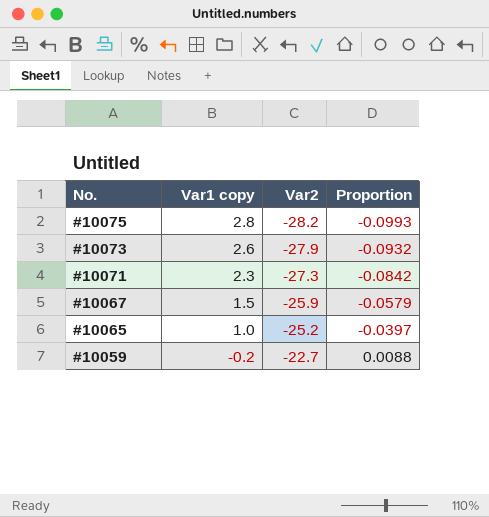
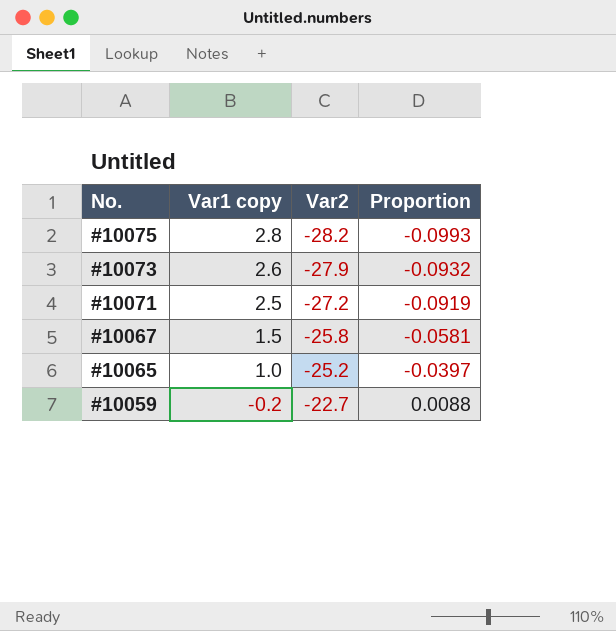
#10071 | Var1 copy: 2.3 -> 2.5
#10071 | Var2: -27.3 -> -27.2
#10071 | Proportion: -0.0842 -> -0.0919
#10067 | Var2: -25.9 -> -25.8
#10067 | Proportion: -0.0579 -> -0.0581

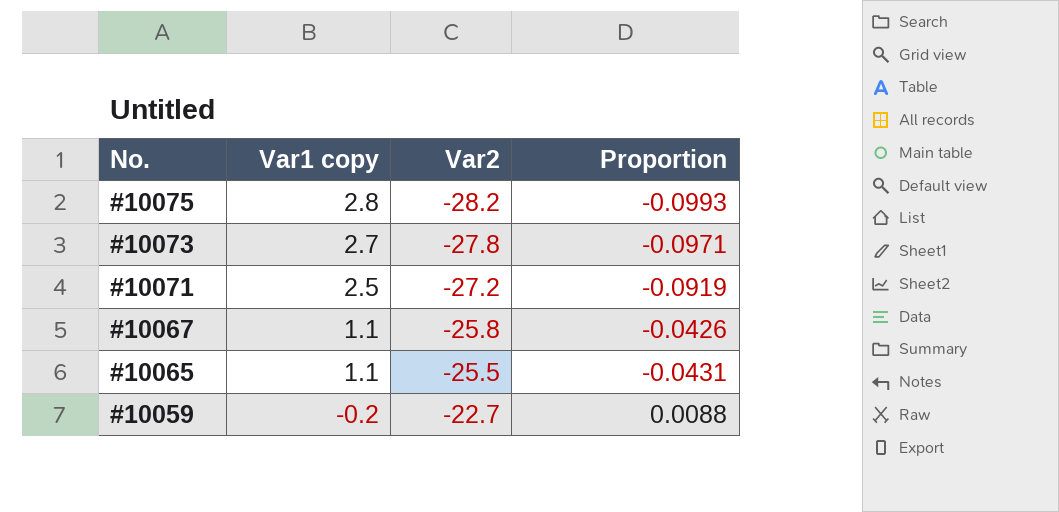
#10073 | Var1 copy: 2.6 -> 2.7
#10073 | Var2: -27.9 -> -27.8
#10073 | Proportion: -0.0932 -> -0.0971
#10067 | Var1 copy: 1.5 -> 1.1
#10067 | Proportion: -0.0581 -> -0.0426
#10065 | Var1 copy: 1.0 -> 1.1
#10065 | Var2: -25.2 -> -25.5
#10065 | Proportion: -0.0397 -> -0.0431

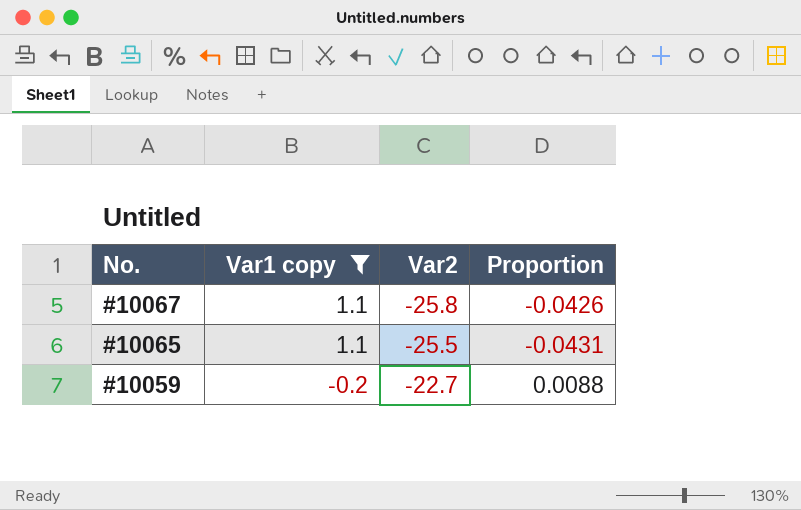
filter: none -> Var1 copy <= 1.1

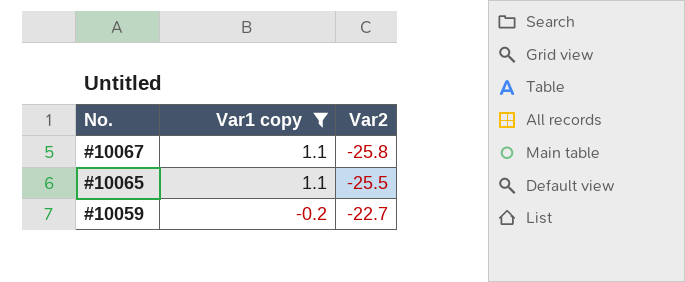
column Proportion | formula: [Var1 copy] / [Var2] -> none

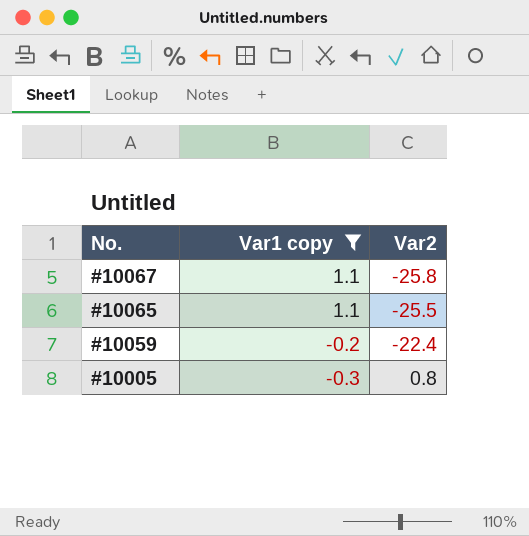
#10059 | Var2: -22.7 -> -22.4
row #10005: none -> -0.3 | 0.8

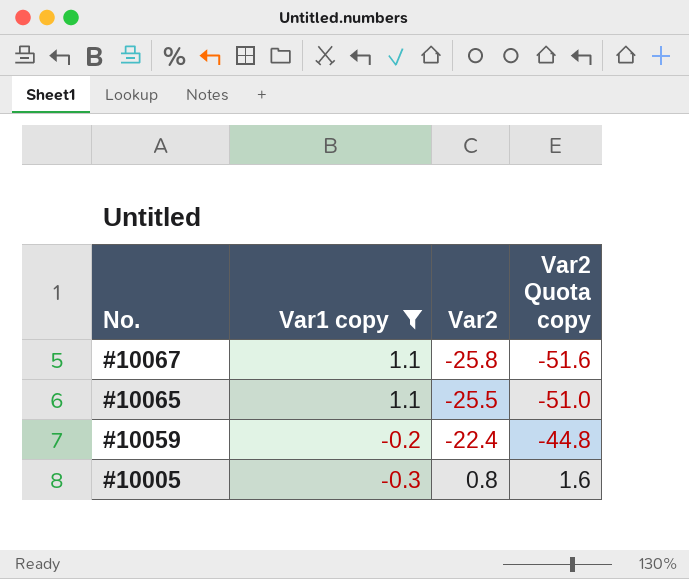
column Var2 Quota copy | formula: none -> [Var2] * 2

